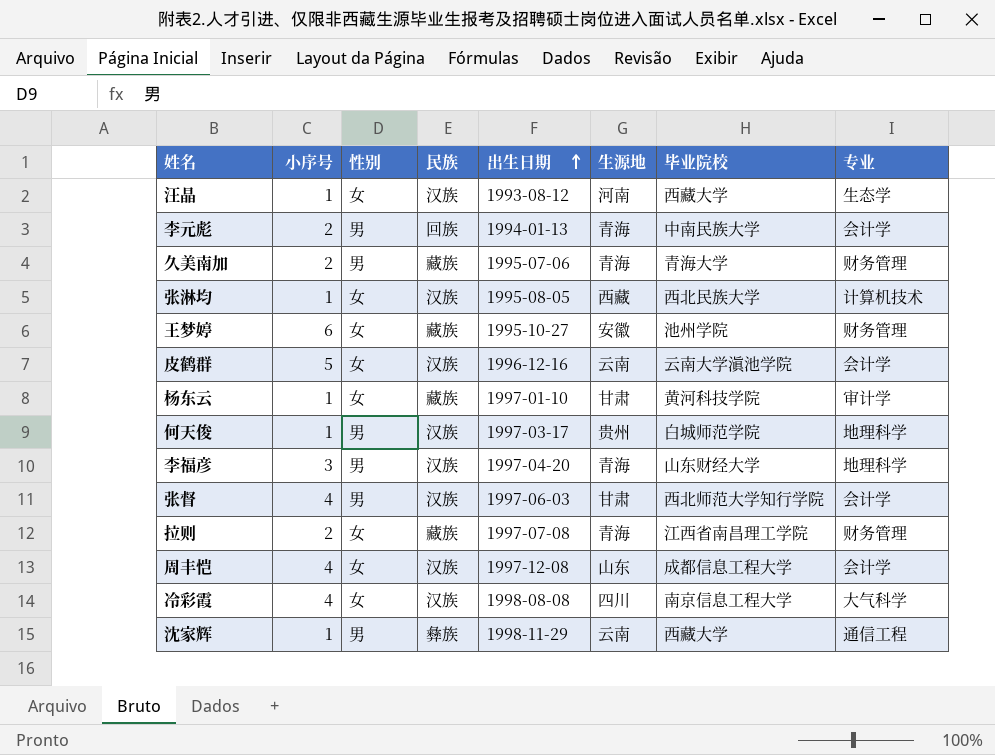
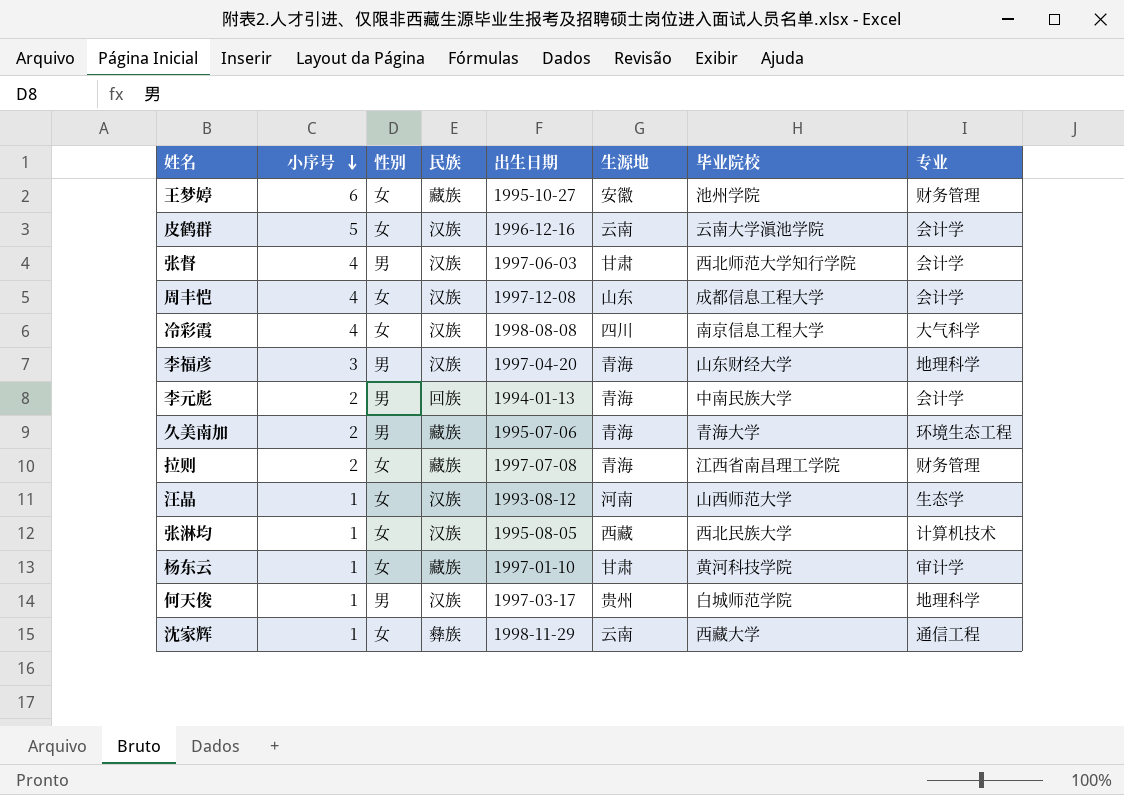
row order: 出生日期 ascending -> 小序号 descending
久美南加 | 专业: 财务管理 -> 环境生态工程
汪晶 | 毕业院校: 西藏大学 -> 山西师范大学
沈家辉 | 性别: 男 -> 女

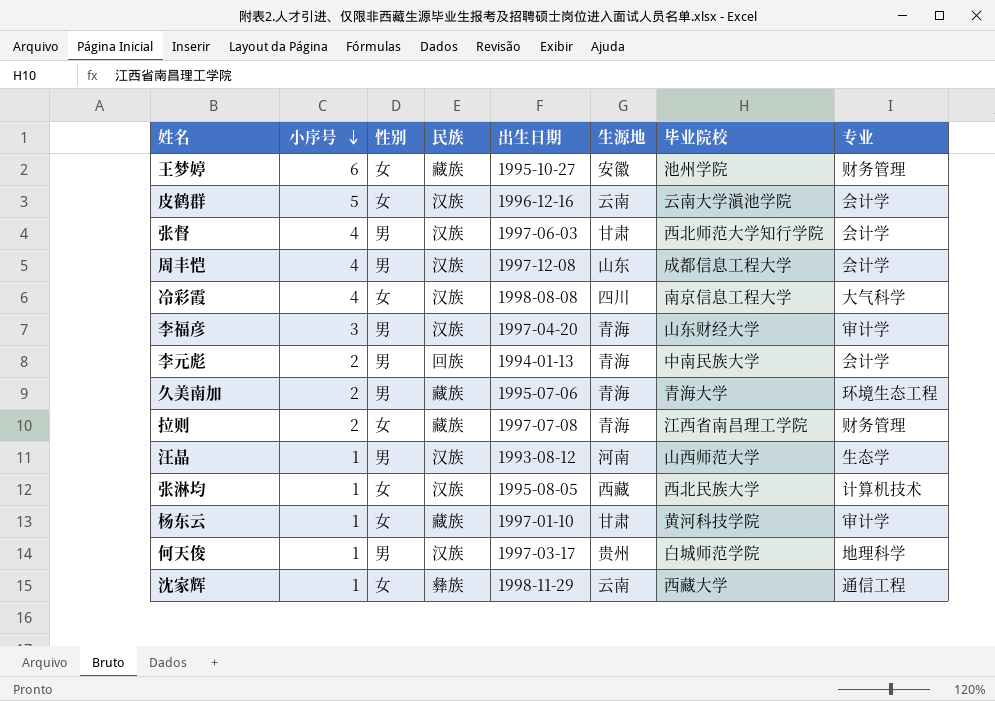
周丰恺 | 性别: 女 -> 男
李福彦 | 专业: 地理科学 -> 审计学
汪晶 | 性别: 女 -> 男

